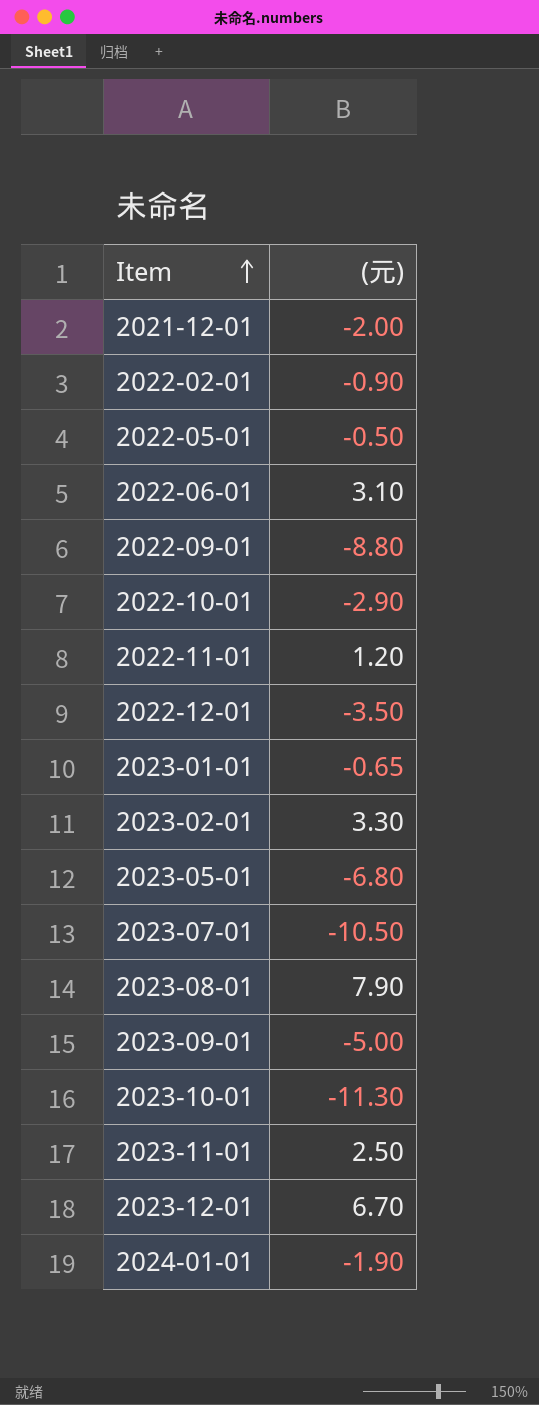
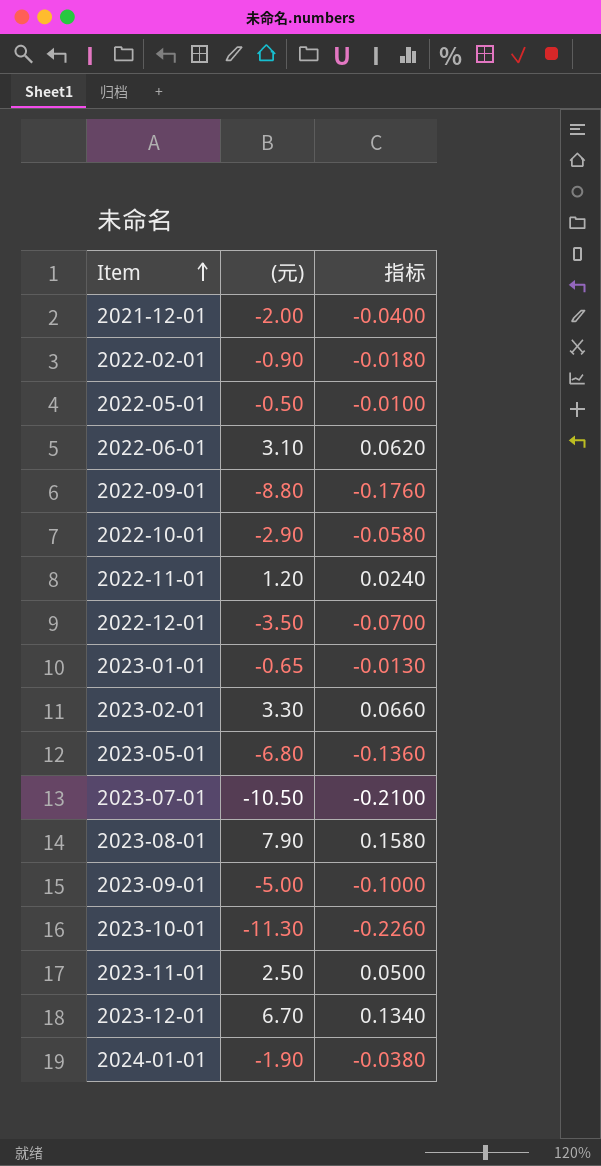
column 指标 | formula: none -> [(元)] * 0.02

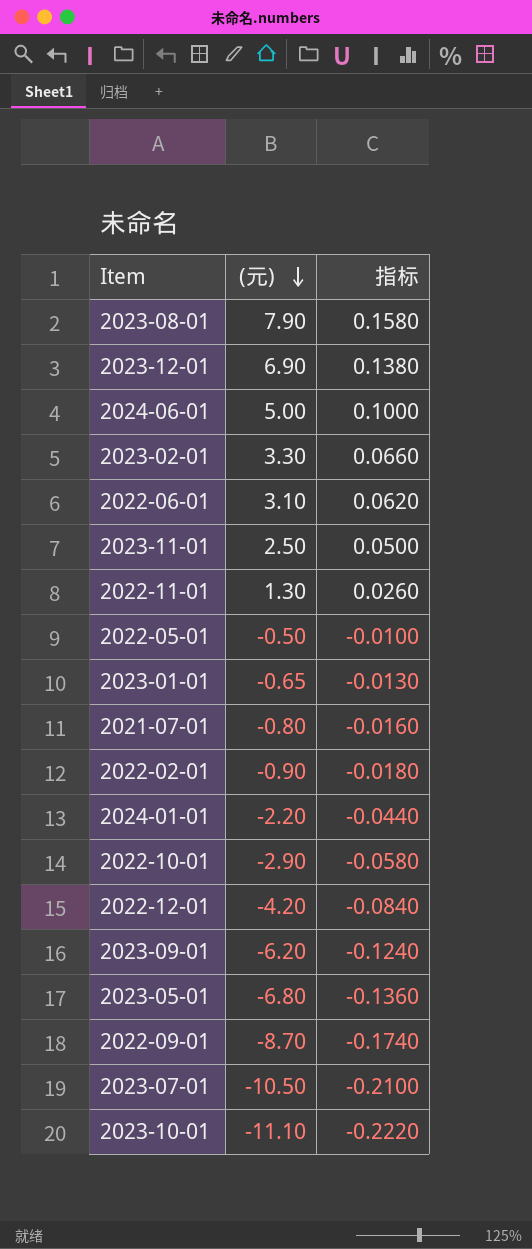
row order: Item ascending -> (元) descending
row 2021-12-01: -2.00 | -0.0400 -> none
2023-12-01 | (元): 6.70 -> 6.90
2023-12-01 | 指标: 0.1340 -> 0.1380
row 2024-06-01: none -> 5.00 | 0.1000
2022-11-01 | (元): 1.20 -> 1.30
2022-11-01 | 指标: 0.0240 -> 0.0260
row 2021-07-01: none -> -0.80 | -0.0160
2024-01-01 | (元): -1.90 -> -2.20
2024-01-01 | 指标: -0.0380 -> -0.0440
2022-12-01 | (元): -3.50 -> -4.20
2022-12-01 | 指标: -0.0700 -> -0.0840
2023-09-01 | (元): -5.00 -> -6.20
2023-09-01 | 指标: -0.1000 -> -0.1240
2022-09-01 | (元): -8.80 -> -8.70
2022-09-01 | 指标: -0.1760 -> -0.1740
2023-10-01 | (元): -11.30 -> -11.10
2023-10-01 | 指标: -0.2260 -> -0.2220

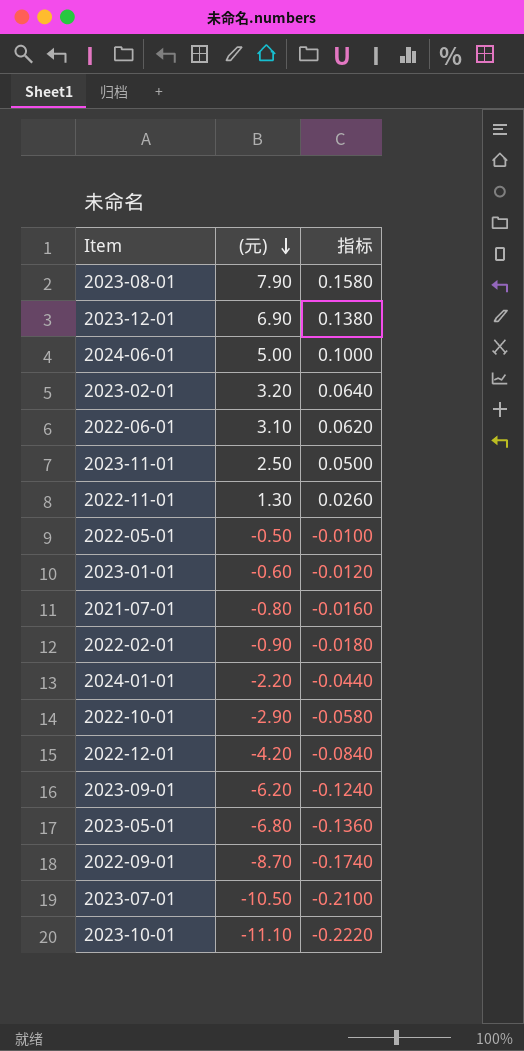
2023-02-01 | (元): 3.30 -> 3.20
2023-02-01 | 指标: 0.0660 -> 0.0640
2023-01-01 | (元): -0.65 -> -0.60
2023-01-01 | 指标: -0.0130 -> -0.0120

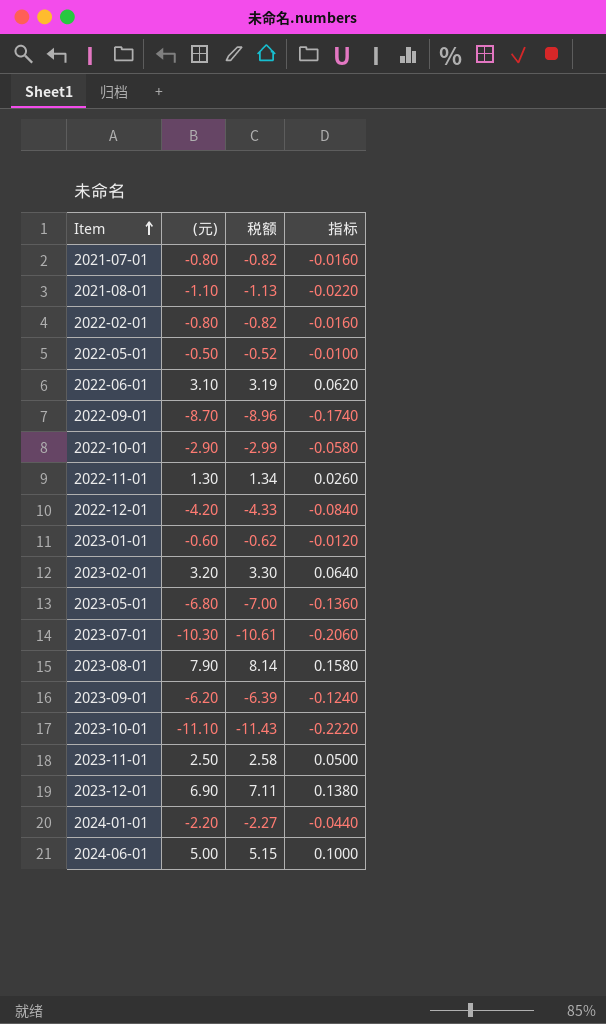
row order: (元) descending -> Item ascending
column 税额 | formula: none -> [(元)] * 1.03
row 2021-08-01: none -> -1.10 | -1.13 | -0.0220
2022-02-01 | (元): -0.90 -> -0.80
2022-02-01 | 指标: -0.0180 -> -0.0160
2023-07-01 | (元): -10.50 -> -10.30
2023-07-01 | 指标: -0.2100 -> -0.2060

